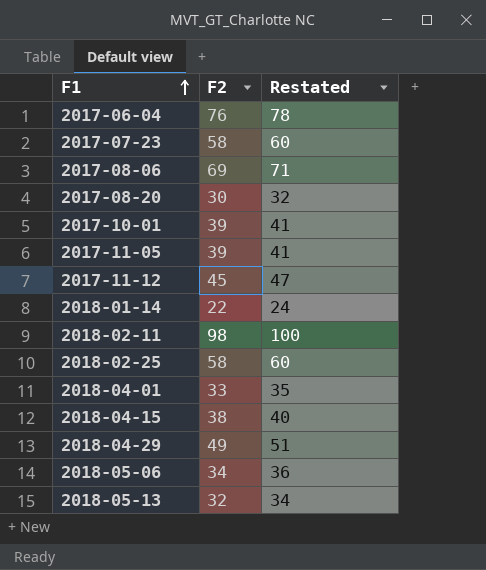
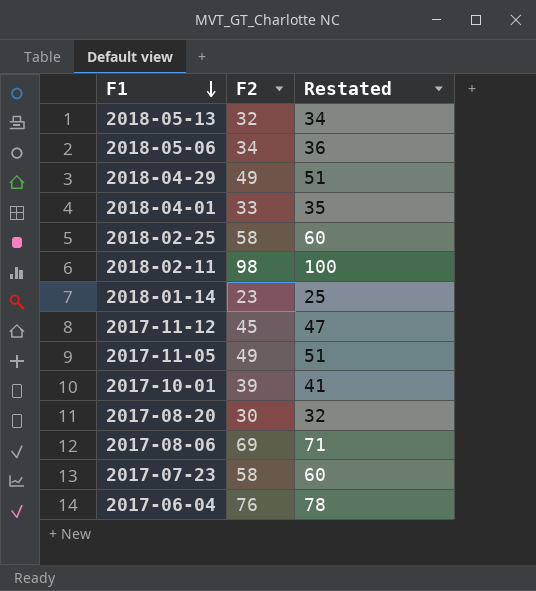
row order: F1 ascending -> F1 descending
row 2018-04-15: 38 | 40 -> none
2018-01-14 | F2: 22 -> 23
2018-01-14 | Restated: 24 -> 25
2017-11-05 | F2: 39 -> 49
2017-11-05 | Restated: 41 -> 51

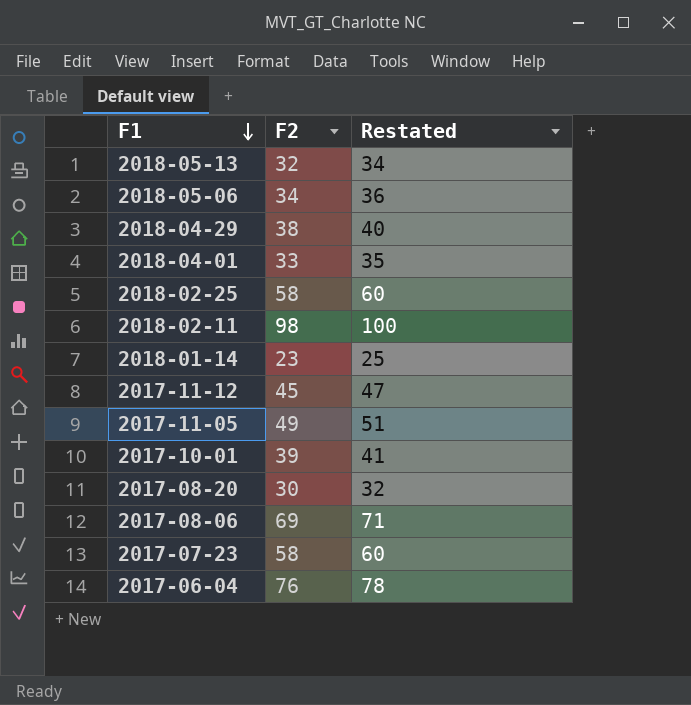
2018-04-29 | F2: 49 -> 38
2018-04-29 | Restated: 51 -> 40

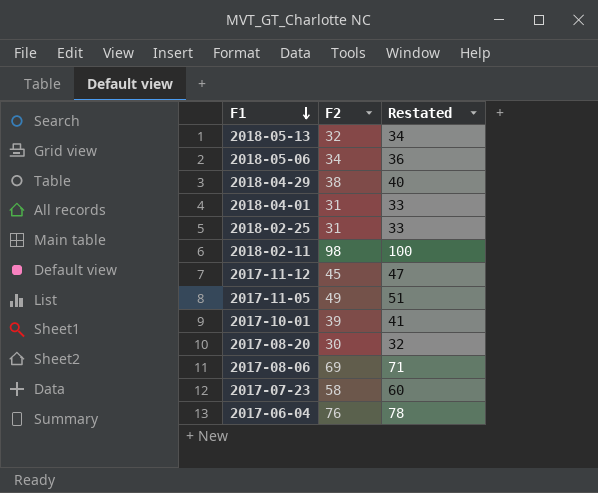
row 2018-01-14: 23 | 25 -> none
2018-04-01 | F2: 33 -> 31
2018-04-01 | Restated: 35 -> 33
2018-02-25 | F2: 58 -> 31
2018-02-25 | Restated: 60 -> 33

